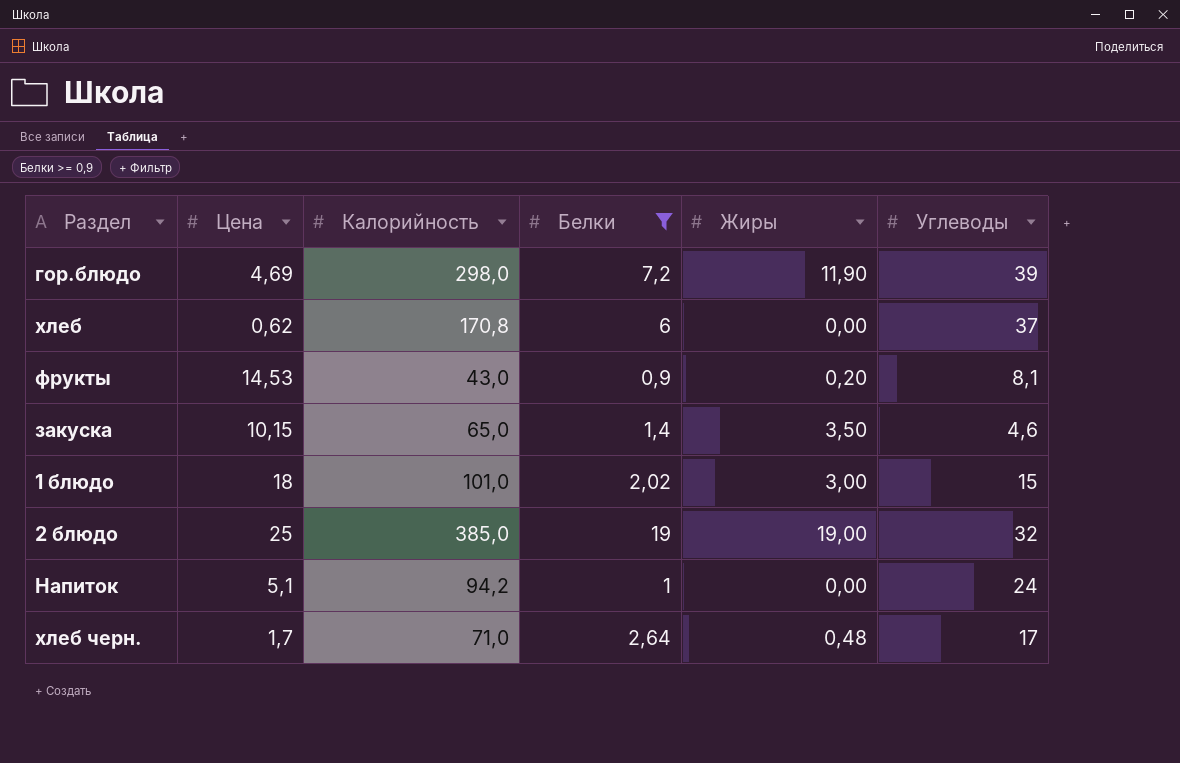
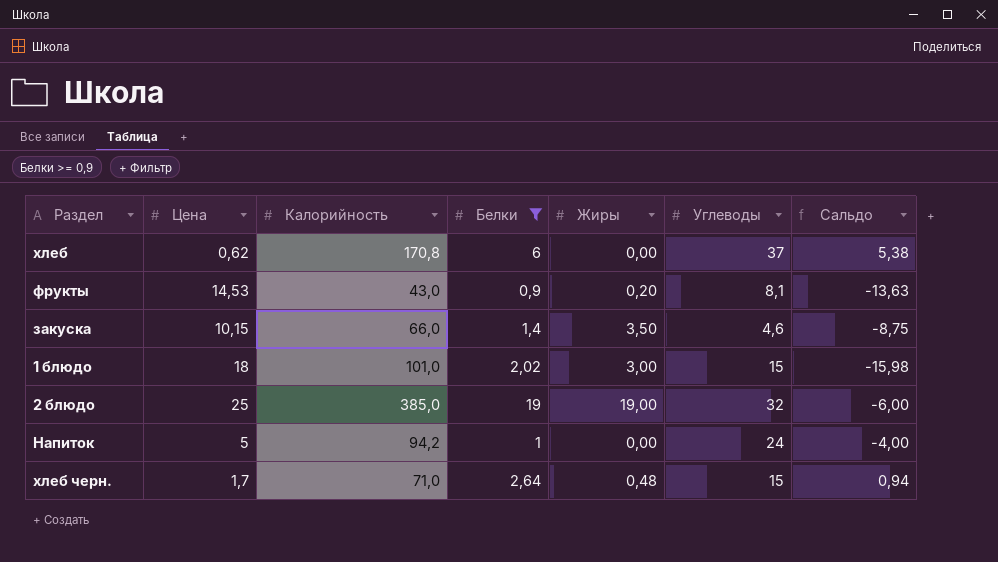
column Сальдо | formula: none -> [Белки] - [Цена]
row гор.блюдо: 4,69 | 298,0 | 7,2 | 11,90 | 39 -> none
закуска | Калорийность: 65,0 -> 66,0
Напиток | Цена: 5,1 -> 5
хлеб черн. | Углеводы: 17 -> 15

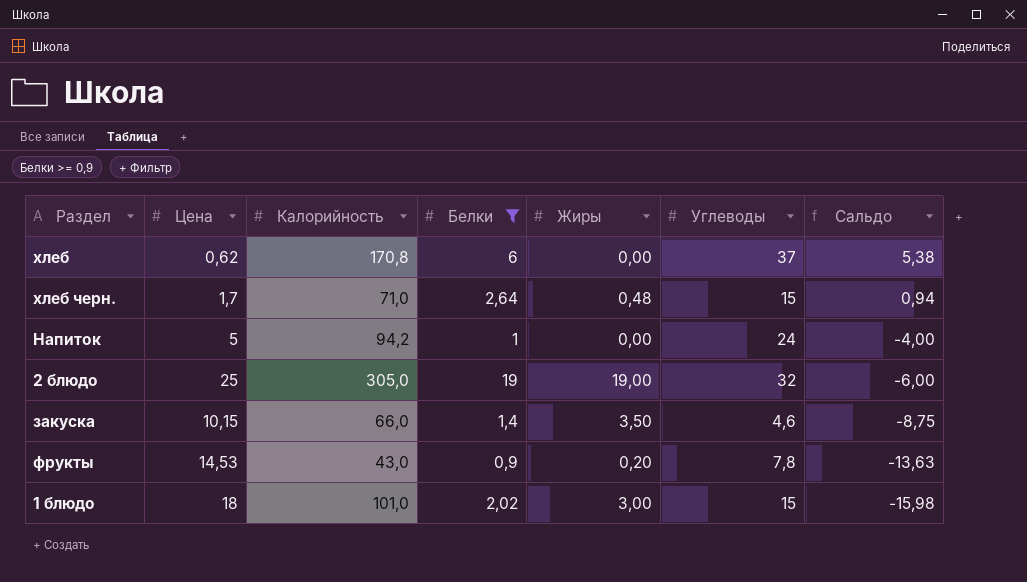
row order: none -> Сальдо descending
2 блюдо | Калорийность: 385,0 -> 305,0
фрукты | Углеводы: 8,1 -> 7,8

